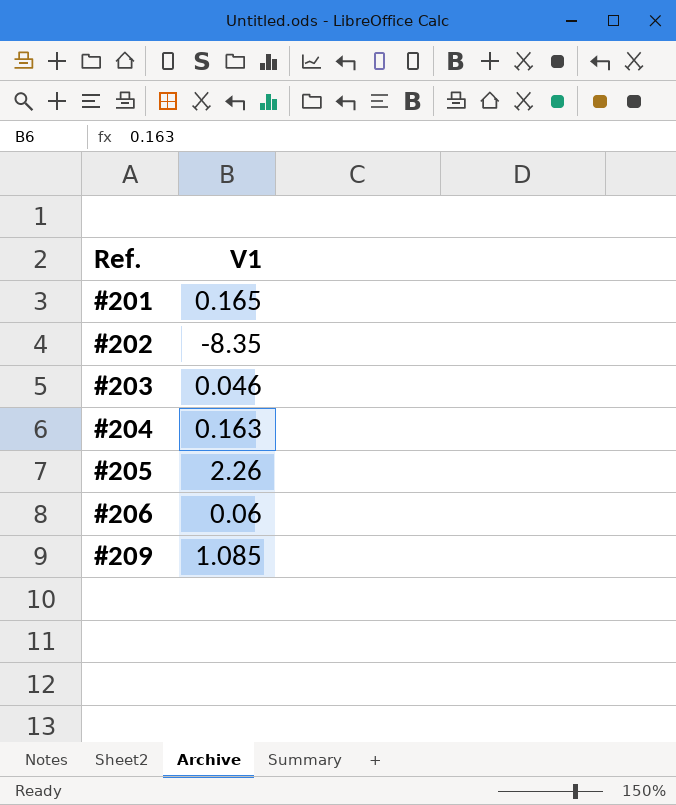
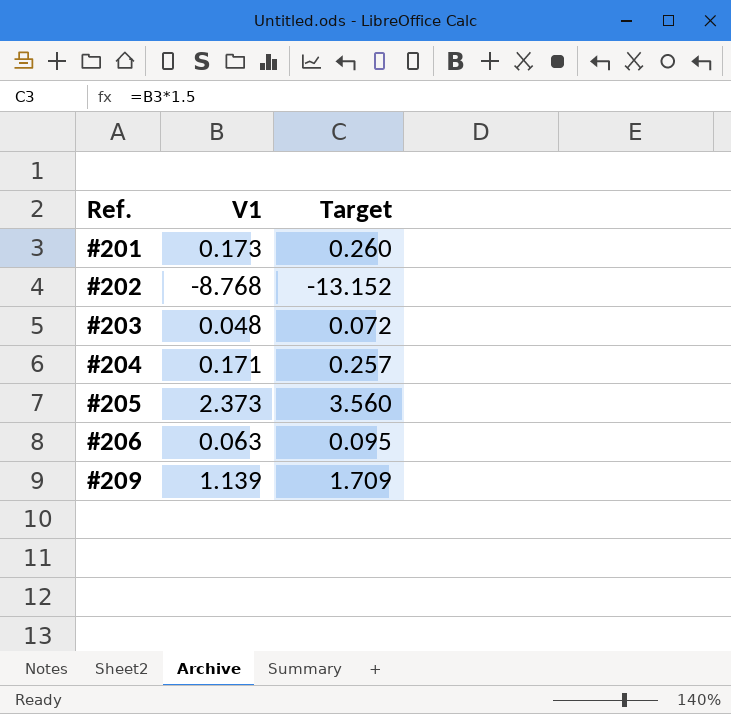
column Target | formula: none -> [V1] * 1.5
#201 | V1: 0.165 -> 0.173
#202 | V1: -8.35 -> -8.768
#203 | V1: 0.046 -> 0.048
#204 | V1: 0.163 -> 0.171
#205 | V1: 2.26 -> 2.373
#206 | V1: 0.06 -> 0.063
#209 | V1: 1.085 -> 1.139

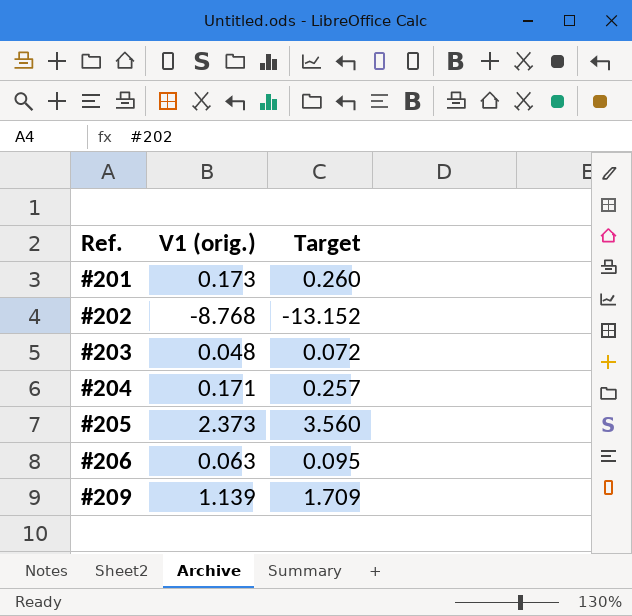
column name: V1 -> V1 (orig.)

